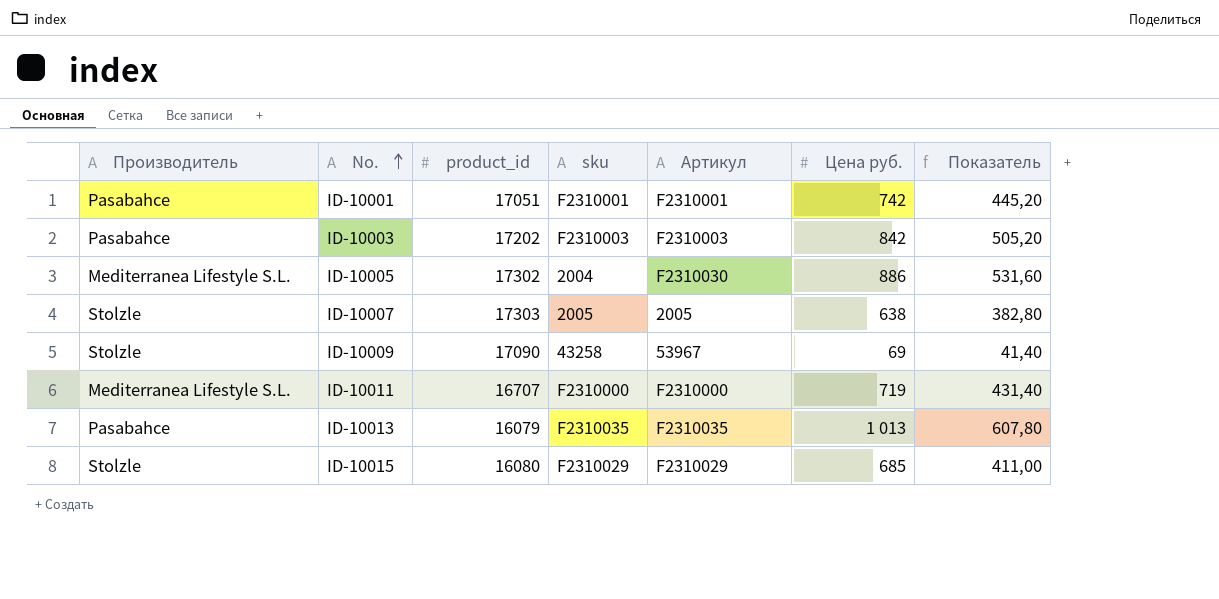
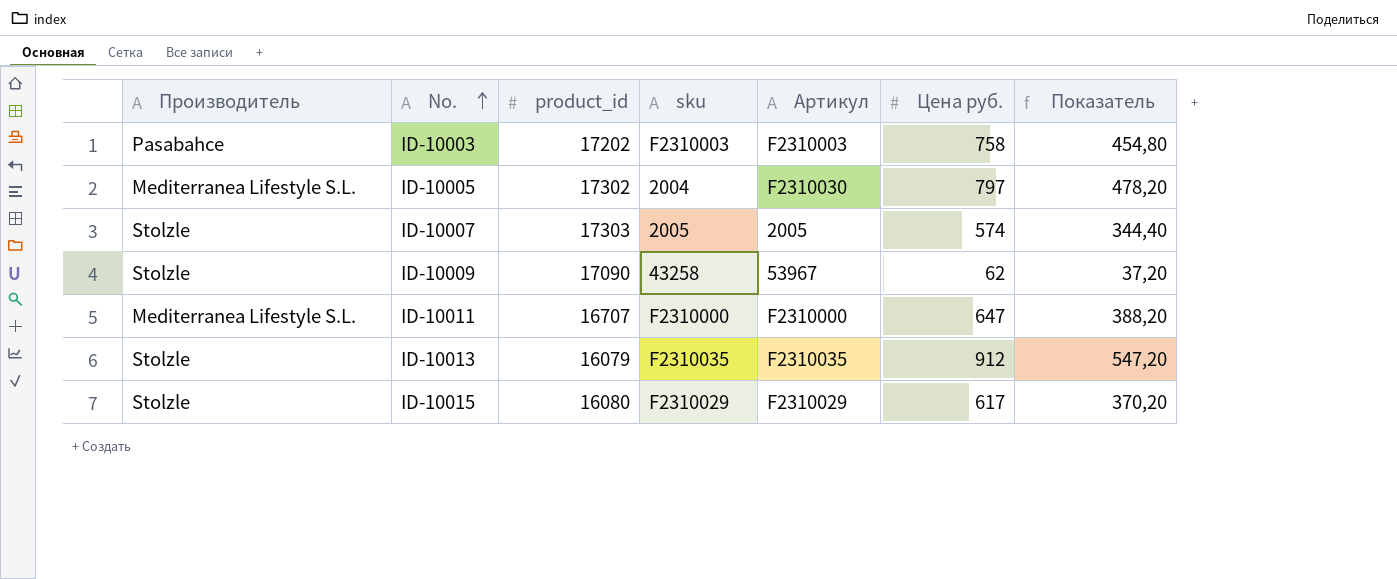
row ID-10001: Pasabahce | 17051 | F2310001 | F2310001 | 742 | 445,20 -> none
ID-10003 | Цена руб.: 842 -> 758
ID-10003 | Показатель: 505,20 -> 454,80
ID-10005 | Цена руб.: 886 -> 797
ID-10005 | Показатель: 531,60 -> 478,20
ID-10007 | Цена руб.: 638 -> 574
ID-10007 | Показатель: 382,80 -> 344,40
ID-10009 | Цена руб.: 69 -> 62
ID-10009 | Показатель: 41,40 -> 37,20
ID-10011 | Цена руб.: 719 -> 647
ID-10011 | Показатель: 431,40 -> 388,20
ID-10013 | Производитель: Pasabahce -> Stolzle
ID-10013 | Цена руб.: 1 013 -> 912
ID-10013 | Показатель: 607,80 -> 547,20
ID-10015 | Цена руб.: 685 -> 617
ID-10015 | Показатель: 411,00 -> 370,20

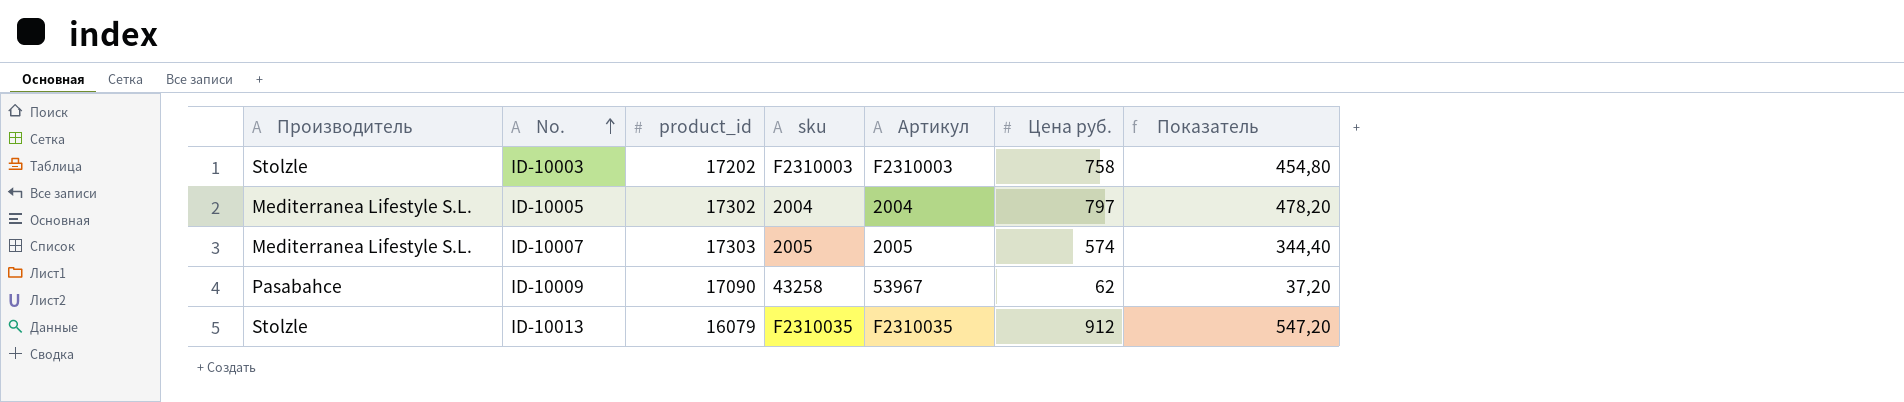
row ID-10011: Mediterranea Lifestyle S.L. | 16707 | F2310000 | F2310000 | 647 | 388,20 -> none
row ID-10015: Stolzle | 16080 | F2310029 | F2310029 | 617 | 370,20 -> none
ID-10003 | Производитель: Pasabahce -> Stolzle
ID-10005 | Артикул: F2310030 -> 2004
ID-10007 | Производитель: Stolzle -> Mediterranea Lifestyle S.L.
ID-10009 | Производитель: Stolzle -> Pasabahce

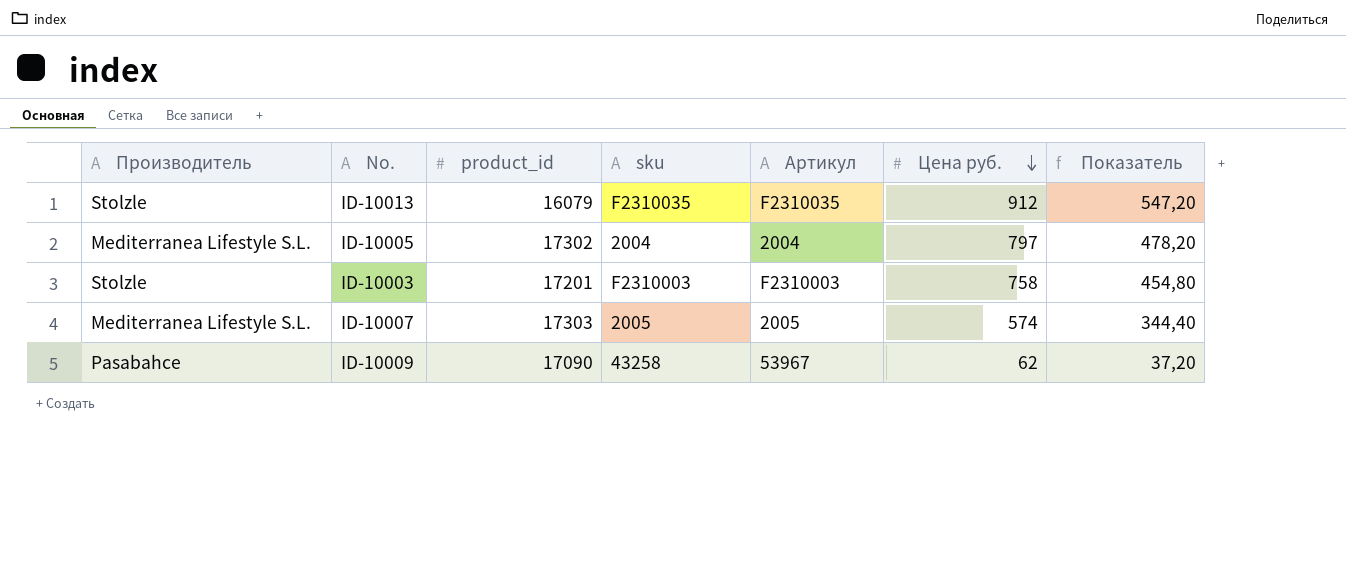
row order: No. ascending -> Цена руб. descending
ID-10003 | product_id: 17202 -> 17201

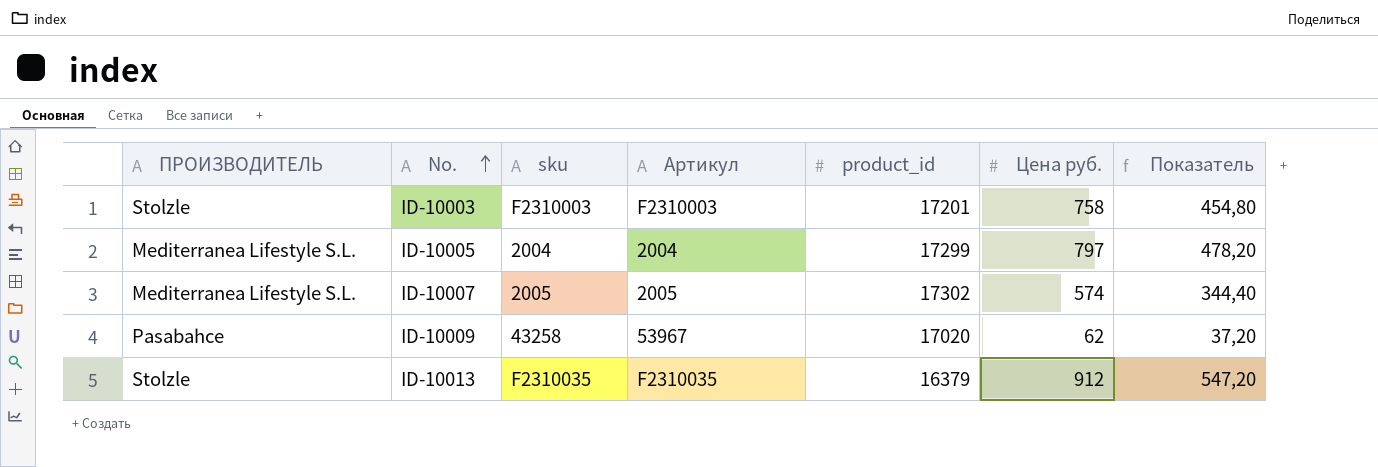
row order: Цена руб. descending -> No. ascending
column name: Производитель -> ПРОИЗВОДИТЕЛЬ
column product_id | position: 3 -> 5
ID-10005 | product_id: 17302 -> 17299
ID-10007 | product_id: 17303 -> 17302
ID-10009 | product_id: 17090 -> 17020
ID-10013 | product_id: 16079 -> 16379

